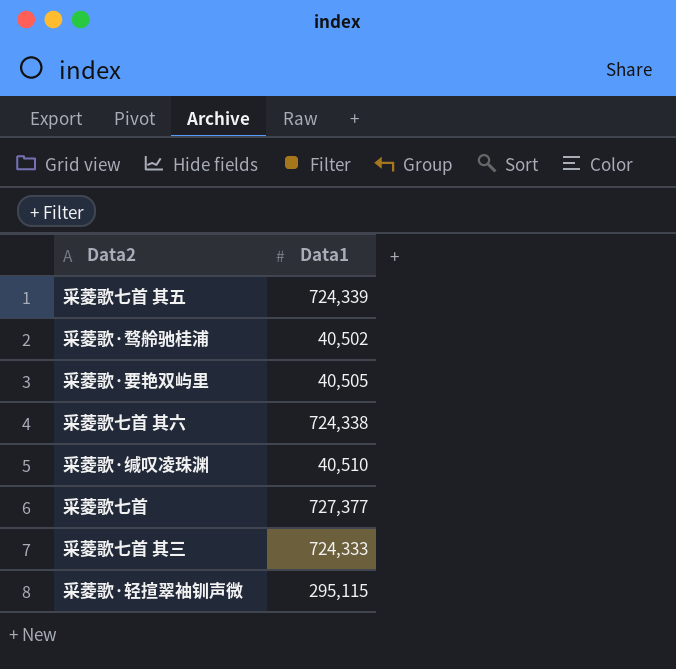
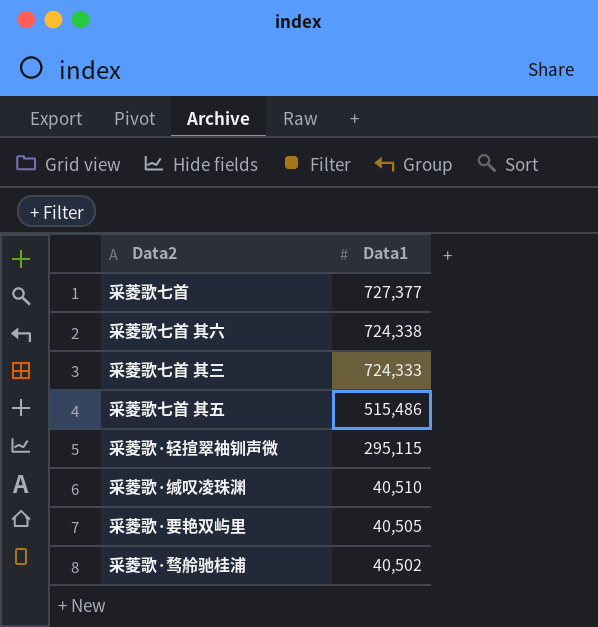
row order: none -> Data1 descending
采菱歌七首 其五 | Data1: 724,339 -> 515,486

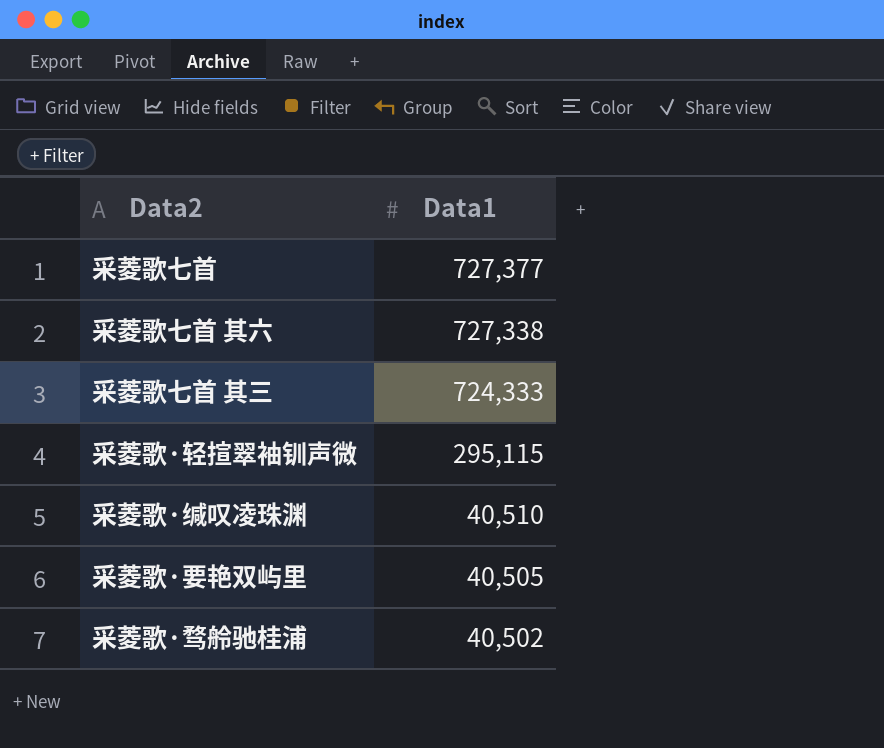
row 采菱歌七首 其五: 515,486 -> none
采菱歌七首 其六 | Data1: 724,338 -> 727,338

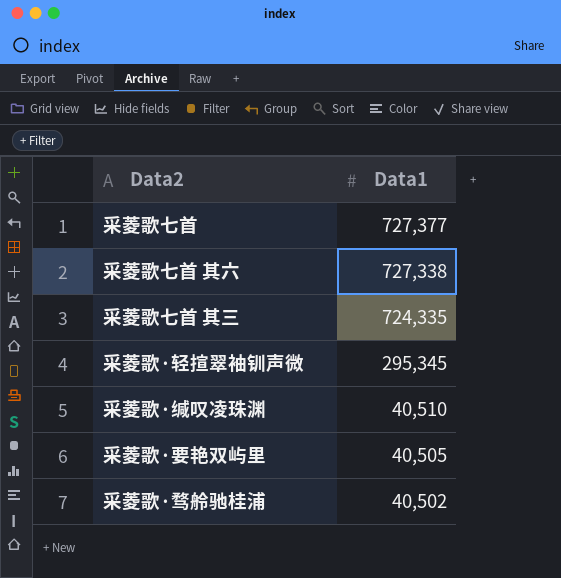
采菱歌七首 其三 | Data1: 724,333 -> 724,335
采菱歌·轻揎翠袖钏声微 | Data1: 295,115 -> 295,345

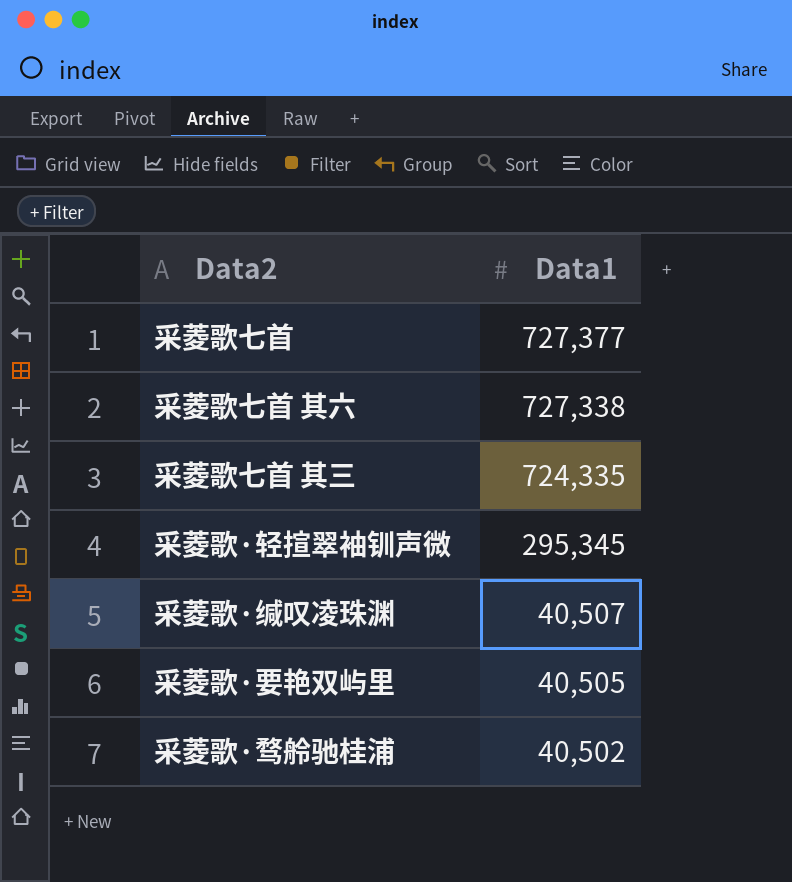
采菱歌·缄叹凌珠渊 | Data1: 40,510 -> 40,507

